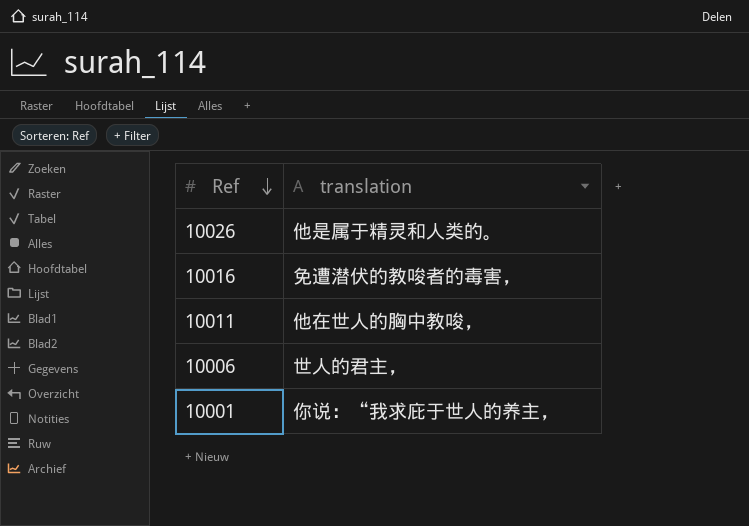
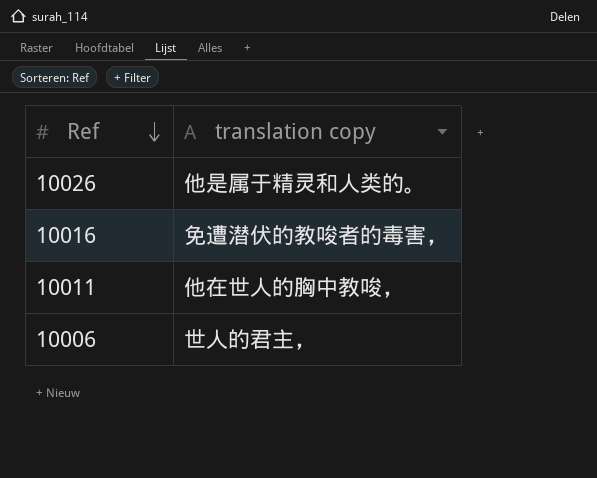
column name: translation -> translation copy
row 10001: 你说：“我求庇于世人的养主， -> none

